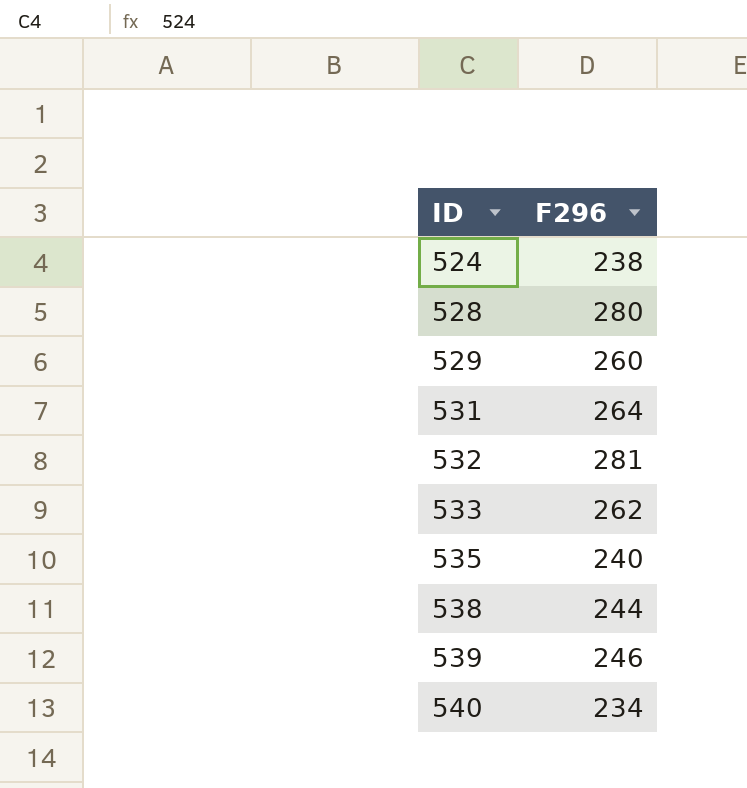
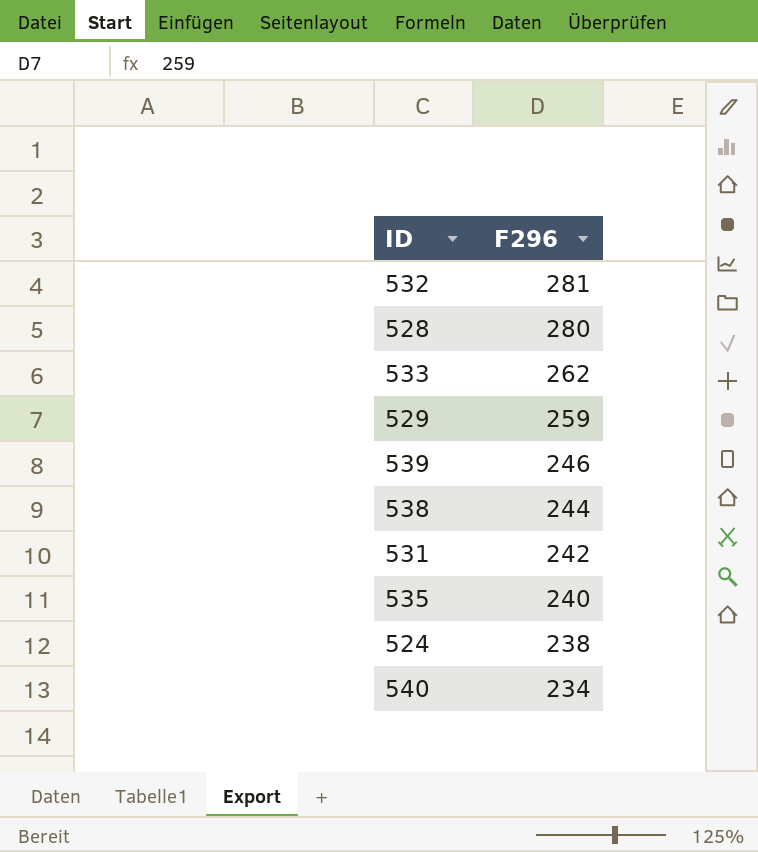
row order: ID ascending -> F296 descending
529 | F296: 260 -> 259
531 | F296: 264 -> 242

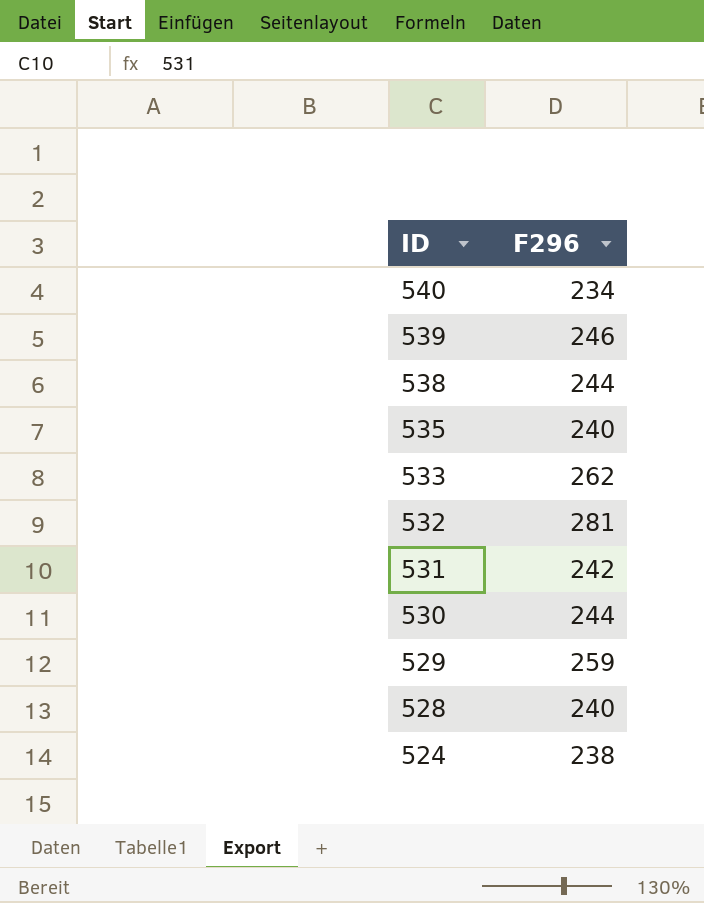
row order: F296 descending -> ID descending
row 530: none -> 244
528 | F296: 280 -> 240

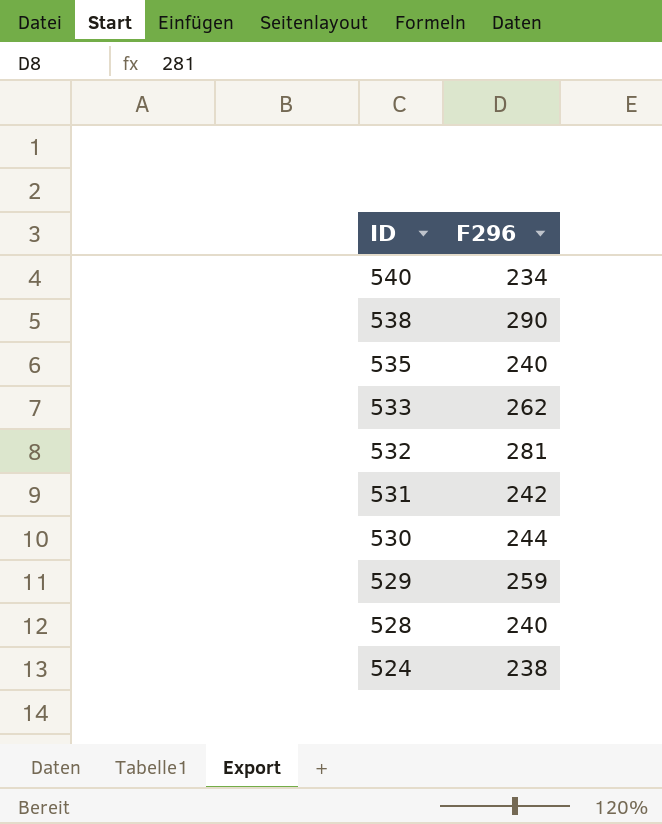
row 539: 246 -> none
538 | F296: 244 -> 290

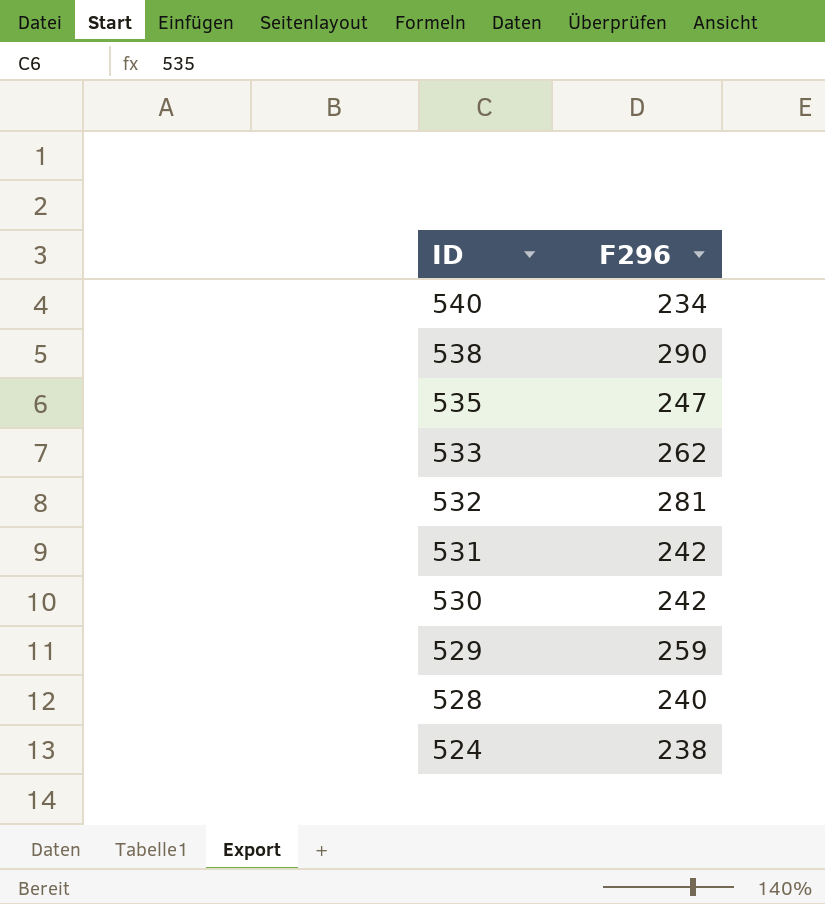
535 | F296: 240 -> 247
530 | F296: 244 -> 242

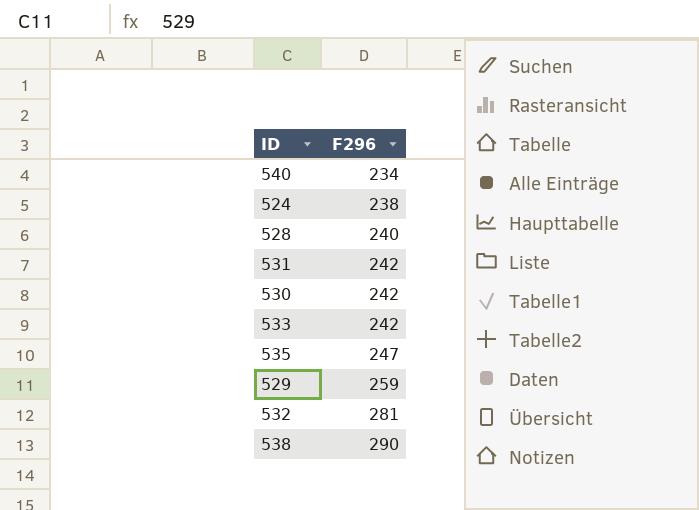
row order: ID descending -> F296 ascending
533 | F296: 262 -> 242

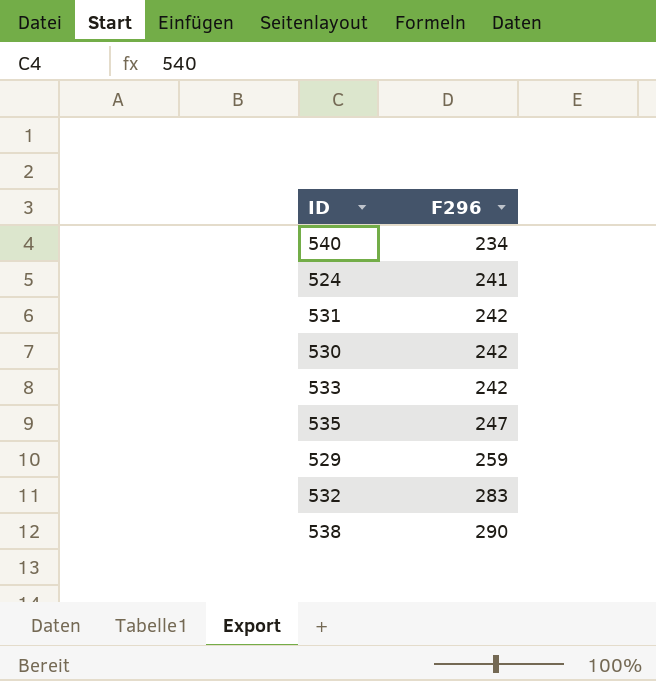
row 528: 240 -> none
524 | F296: 238 -> 241
532 | F296: 281 -> 283

